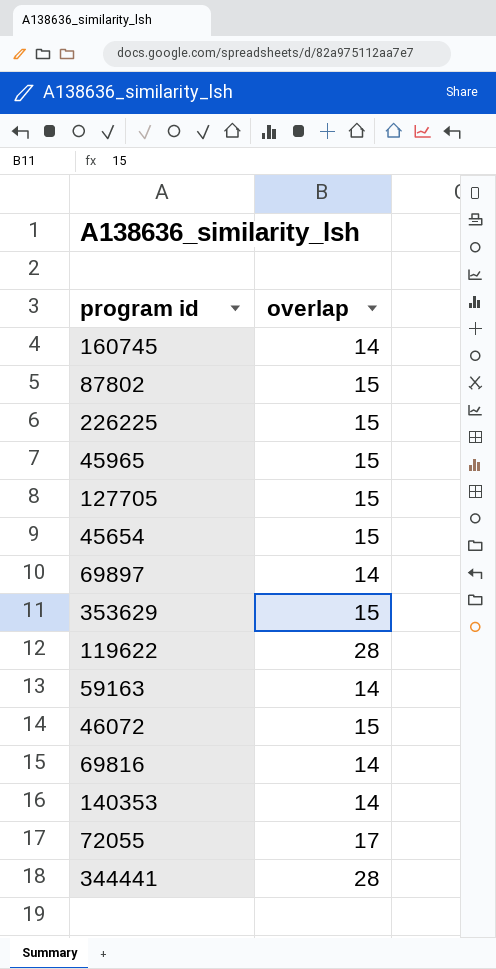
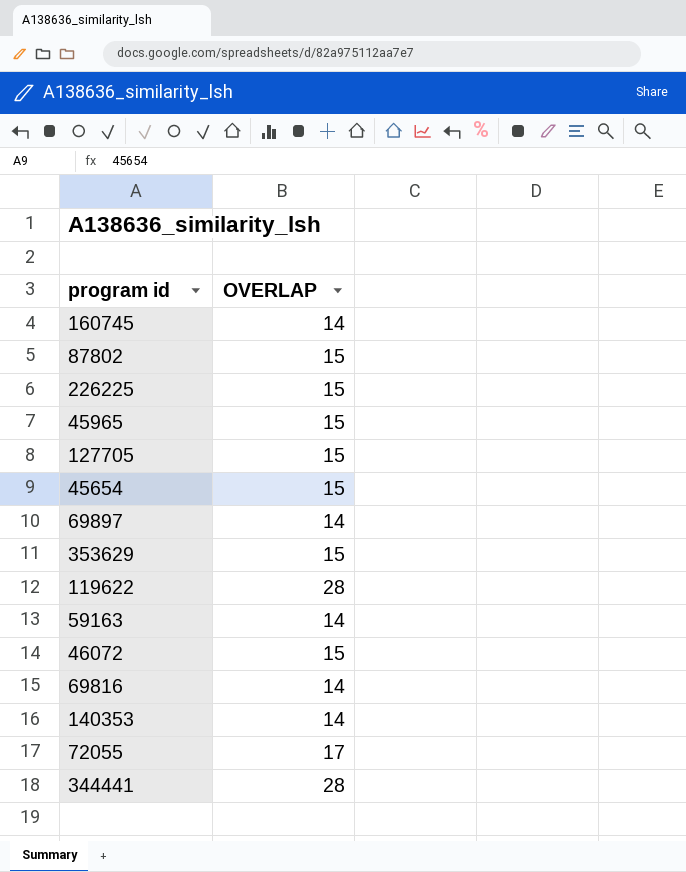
column name: overlap -> OVERLAP

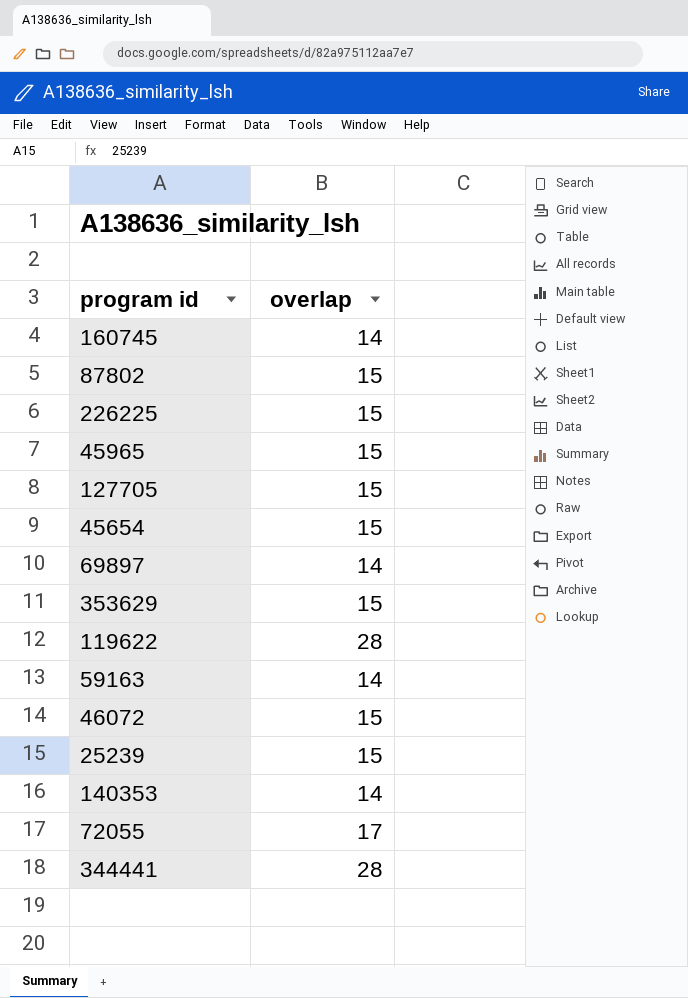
column name: OVERLAP -> overlap
row 69816: 14 -> none
row 25239: none -> 15

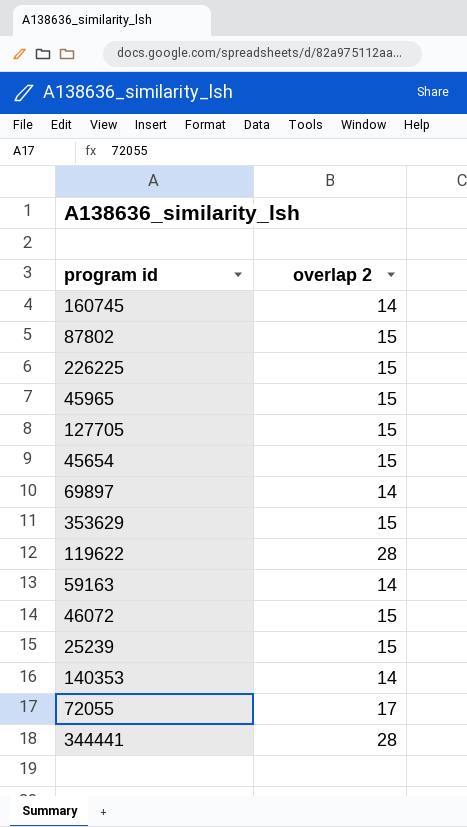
column name: overlap -> overlap 2

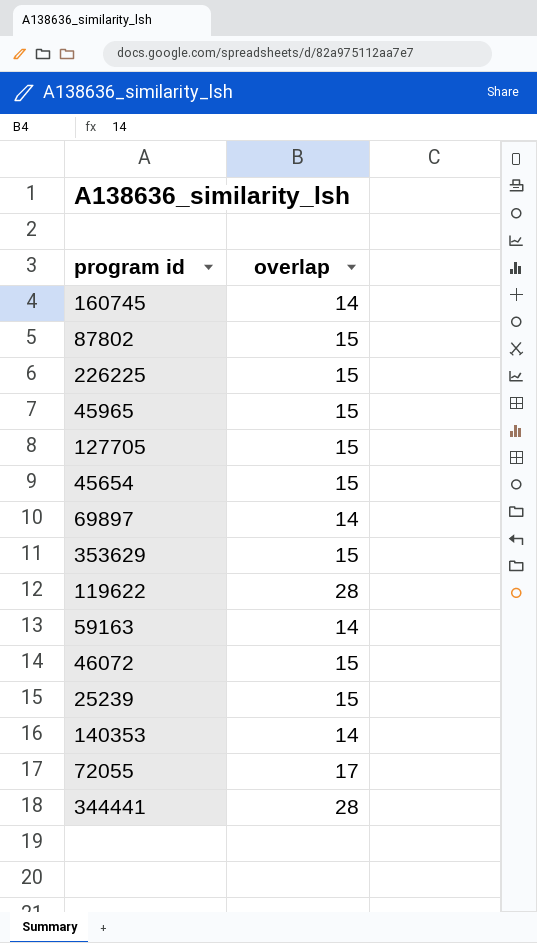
column name: overlap 2 -> overlap

